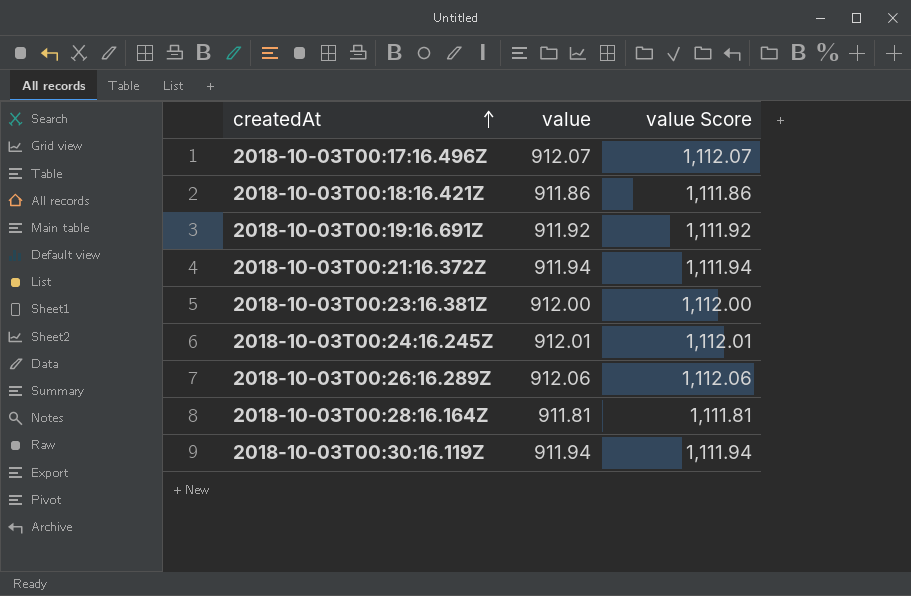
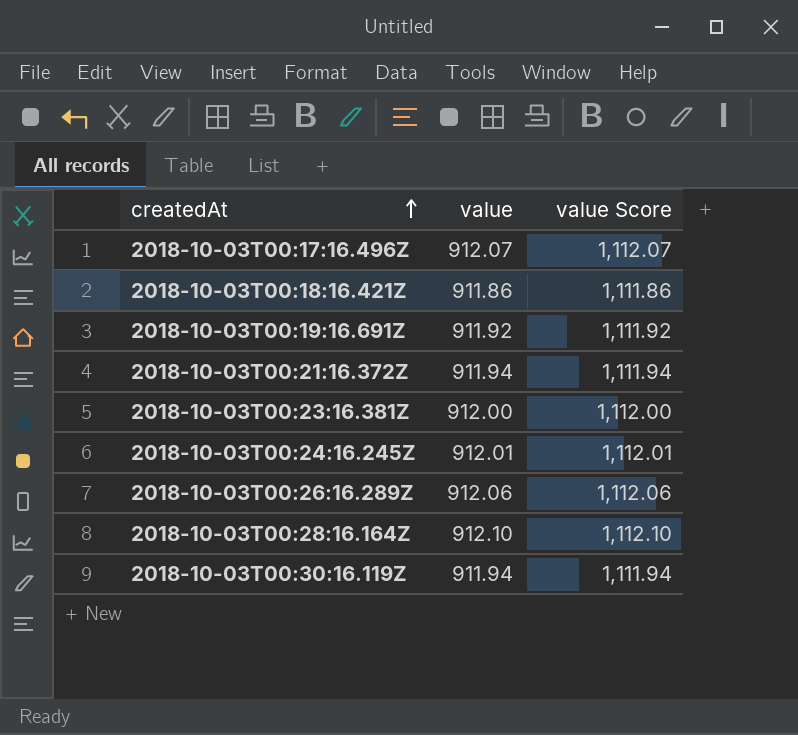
2018-10-03T00:28:16.164Z | value: 911.81 -> 912.10
2018-10-03T00:28:16.164Z | value Score: 1,111.81 -> 1,112.10

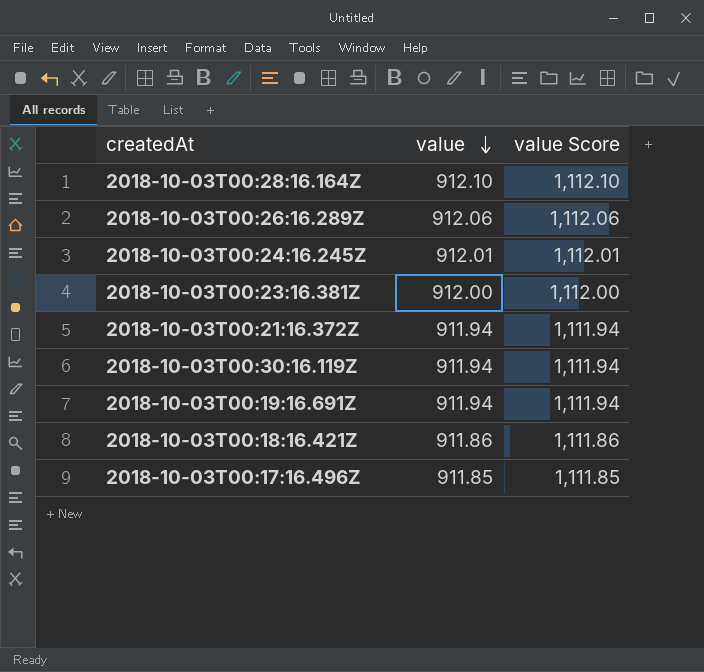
row order: createdAt ascending -> value descending
2018-10-03T00:19:16.691Z | value: 911.92 -> 911.94
2018-10-03T00:19:16.691Z | value Score: 1,111.92 -> 1,111.94
2018-10-03T00:17:16.496Z | value: 912.07 -> 911.85
2018-10-03T00:17:16.496Z | value Score: 1,112.07 -> 1,111.85

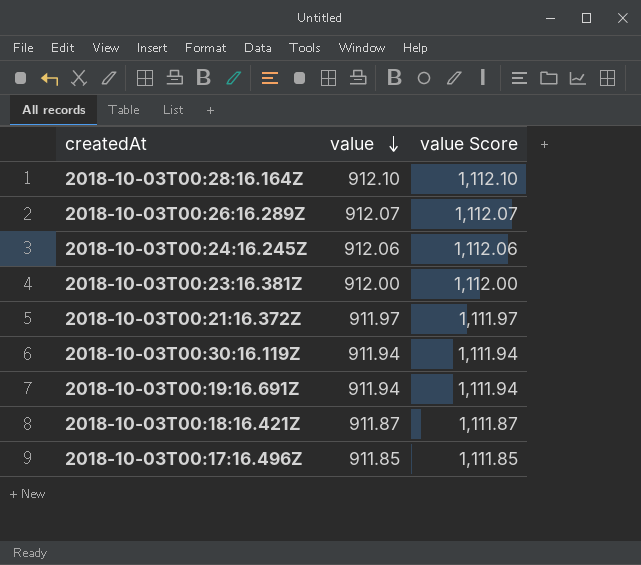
2018-10-03T00:26:16.289Z | value: 912.06 -> 912.07
2018-10-03T00:26:16.289Z | value Score: 1,112.06 -> 1,112.07
2018-10-03T00:24:16.245Z | value: 912.01 -> 912.06
2018-10-03T00:24:16.245Z | value Score: 1,112.01 -> 1,112.06
2018-10-03T00:21:16.372Z | value: 911.94 -> 911.97
2018-10-03T00:21:16.372Z | value Score: 1,111.94 -> 1,111.97
2018-10-03T00:18:16.421Z | value: 911.86 -> 911.87
2018-10-03T00:18:16.421Z | value Score: 1,111.86 -> 1,111.87

